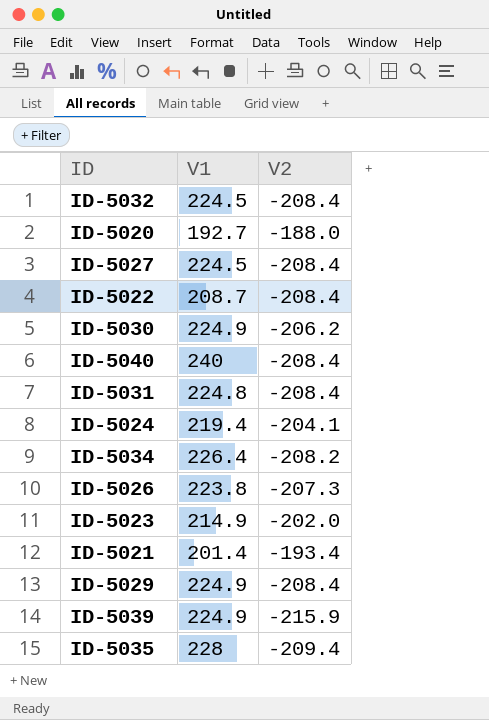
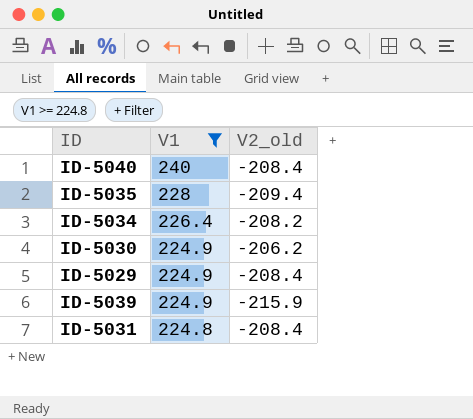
filter: none -> V1 >= 224.8
row order: none -> V1 descending
column name: V2 -> V2_old

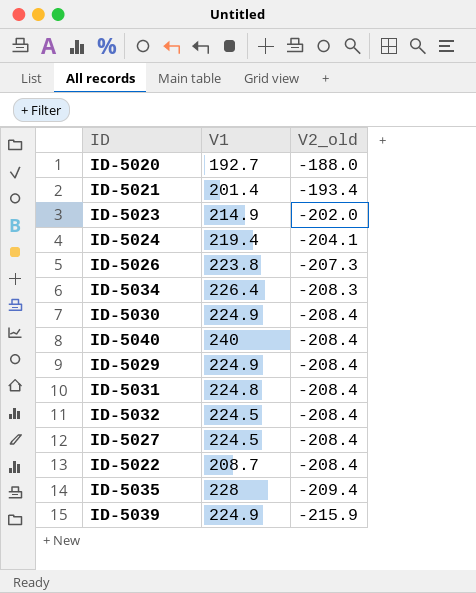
filter: V1 >= 224.8 -> none
row order: V1 descending -> V2_old descending
ID-5034 | V2_old: -208.2 -> -208.3
ID-5030 | V2_old: -206.2 -> -208.4

